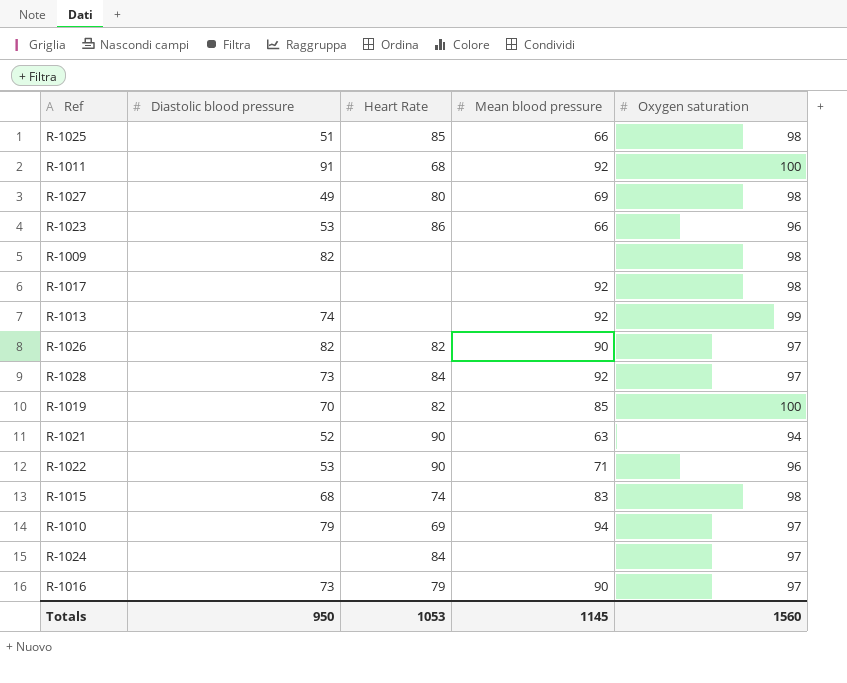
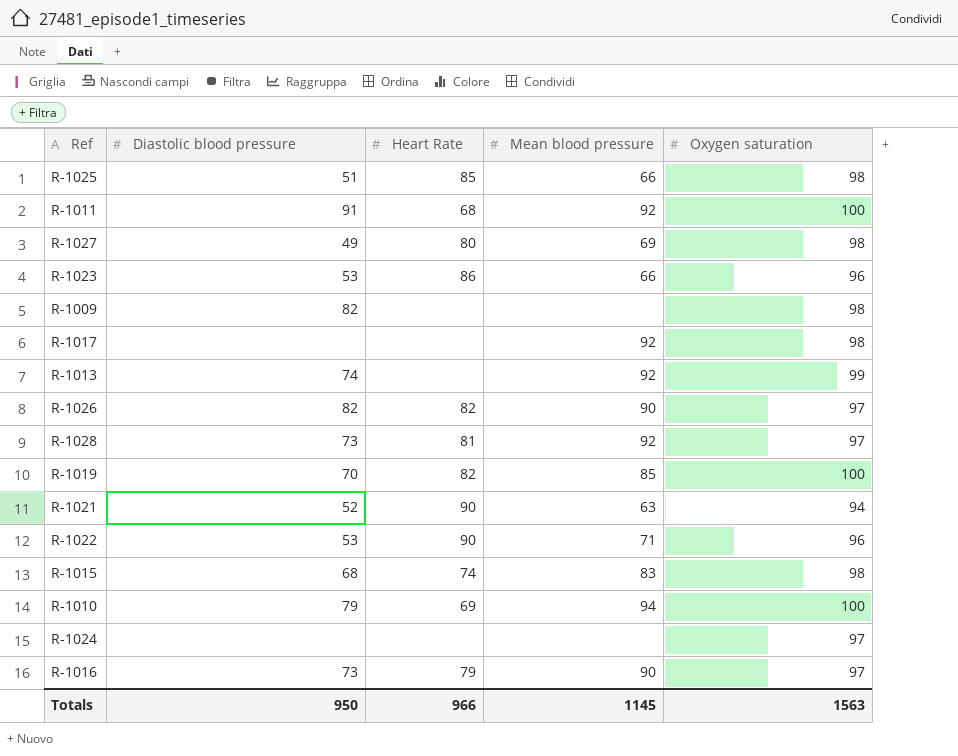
R-1028 | Heart Rate: 84 -> 81
R-1010 | Oxygen saturation: 97 -> 100
R-1024 | Heart Rate: 84 -> none
Totals | Heart Rate: 1053 -> 966
Totals | Oxygen saturation: 1560 -> 1563

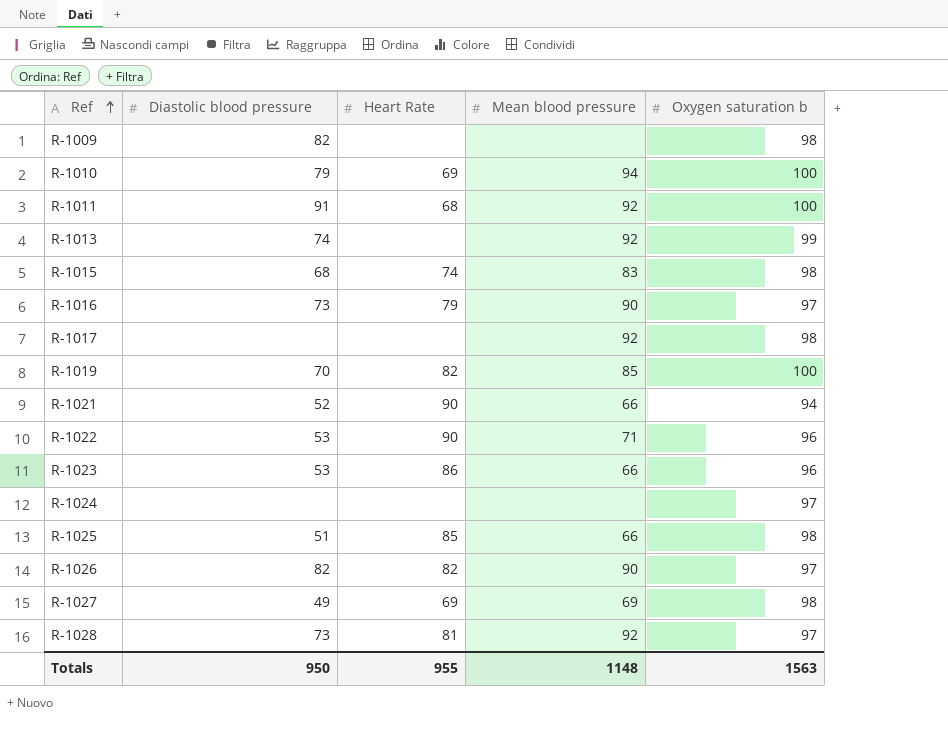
row order: none -> Ref ascending
column name: Oxygen saturation -> Oxygen saturation b
R-1021 | Mean blood pressure: 63 -> 66
R-1027 | Heart Rate: 80 -> 69
Totals | Heart Rate: 966 -> 955
Totals | Mean blood pressure: 1145 -> 1148

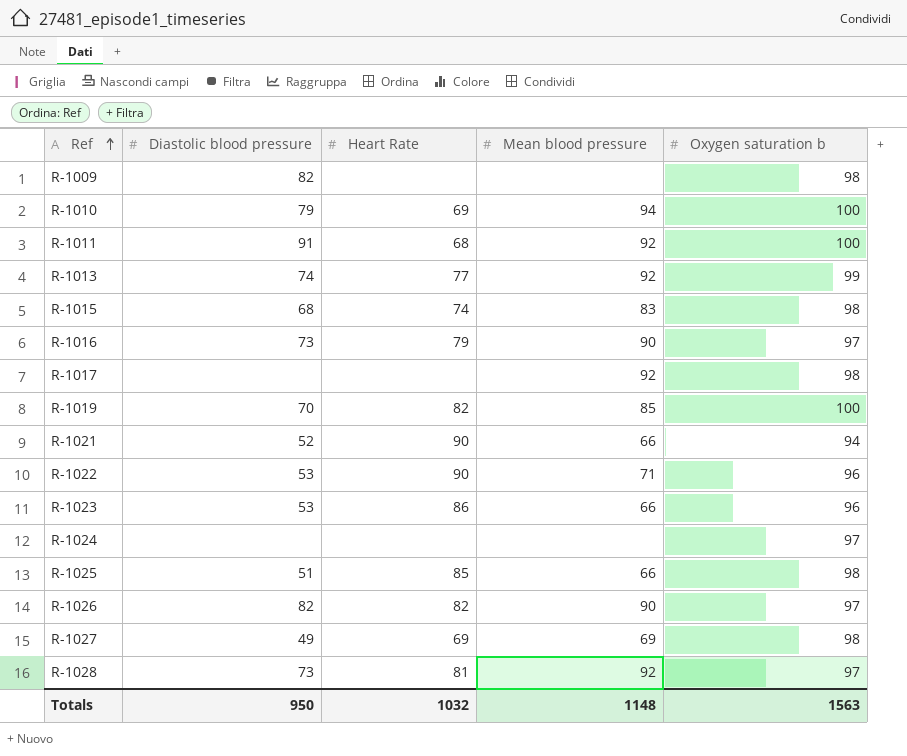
R-1013 | Heart Rate: none -> 77
Totals | Heart Rate: 955 -> 1032

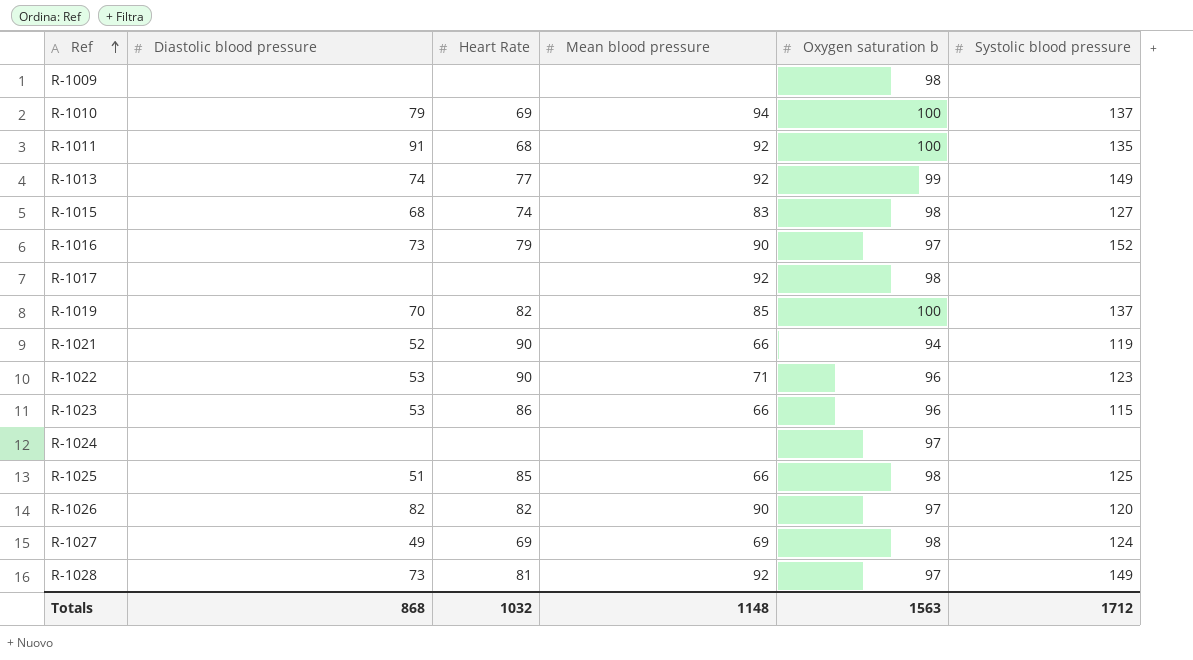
column Systolic blood pressure | position: none -> 6
R-1009 | Diastolic blood pressure: 82 -> none
Totals | Diastolic blood pressure: 950 -> 868

